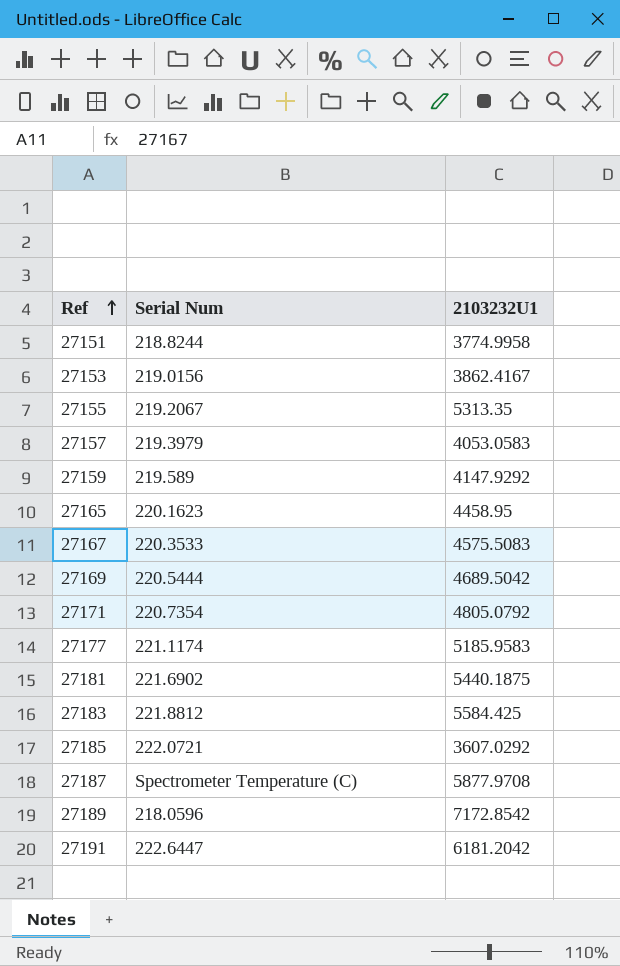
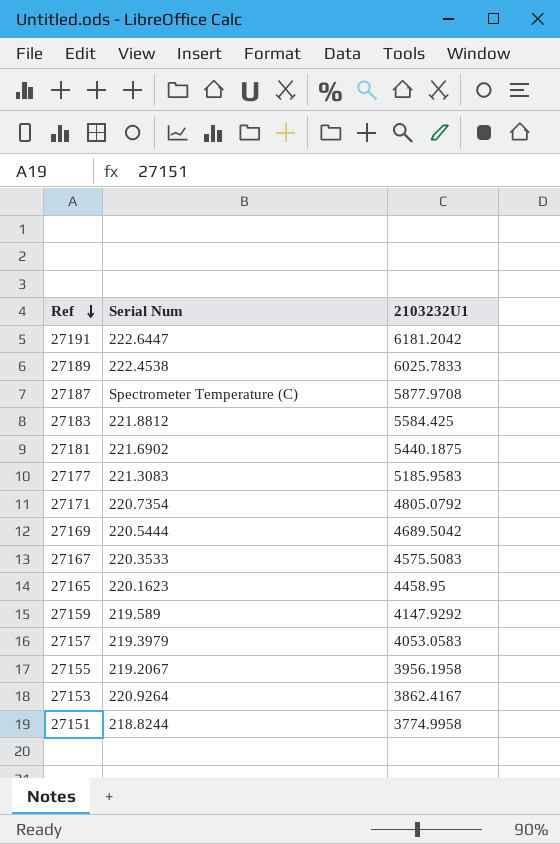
row order: Ref ascending -> Ref descending
row 27185: 222.0721 | 3607.0292 -> none
27189 | Serial Num: 218.0596 -> 222.4538
27189 | 2103232U1: 7172.8542 -> 6025.7833
27177 | Serial Num: 221.1174 -> 221.3083
27155 | 2103232U1: 5313.35 -> 3956.1958
27153 | Serial Num: 219.0156 -> 220.9264

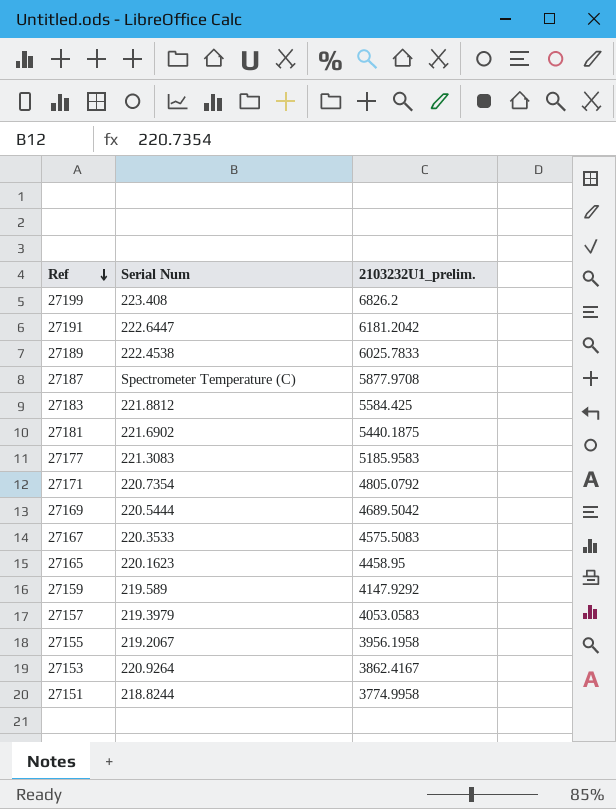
column name: 2103232U1 -> 2103232U1_prelim.
row 27199: none -> 223.408 | 6826.2

